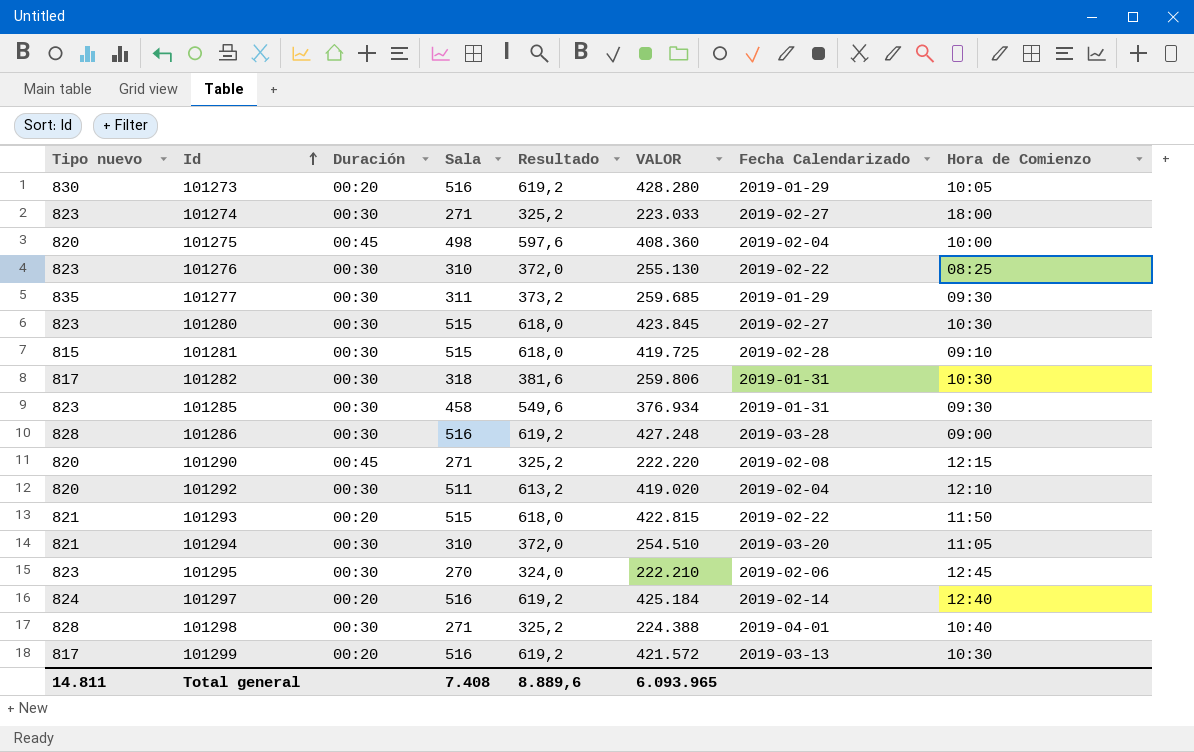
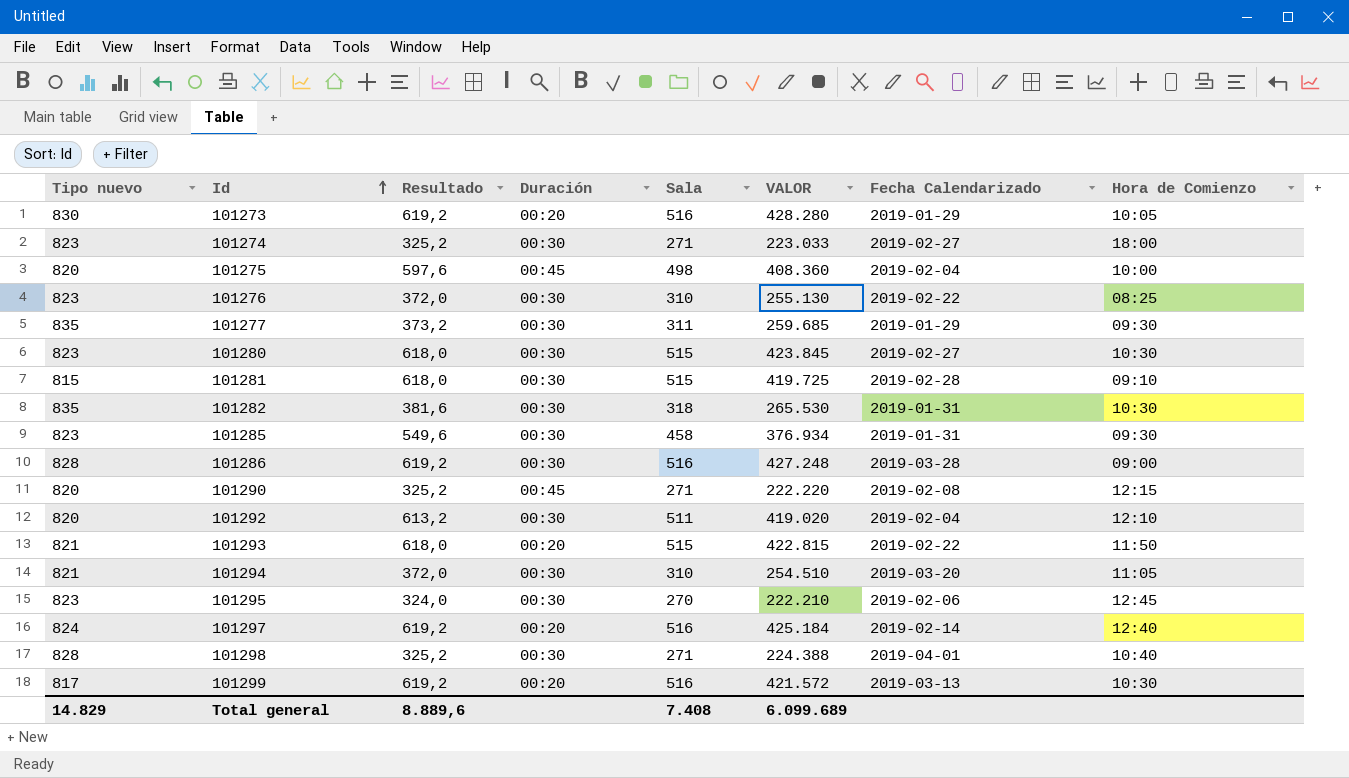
column Resultado | position: 5 -> 3
101282 | Tipo nuevo: 817 -> 835
101282 | VALOR: 259.806 -> 265.530
Total general | Tipo nuevo: 14.811 -> 14.829
Total general | VALOR: 6.093.965 -> 6.099.689

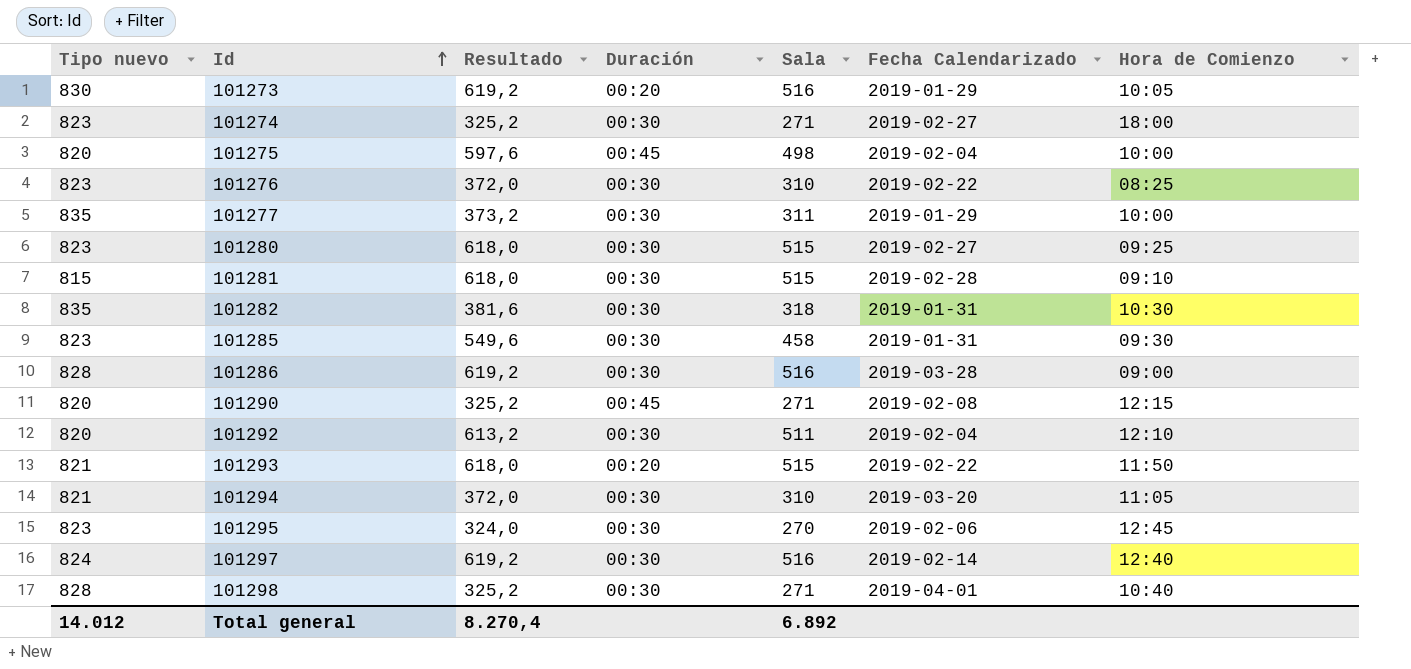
column VALOR | formula: [Tipo nuevo] * [Sala] -> none
row 101299: 817 | 619,2 | 00:20 | 516 | 421.572 | 2019-03-13 | 10:30 -> none
101277 | Hora de Comienzo: 09:30 -> 10:00
101280 | Hora de Comienzo: 10:30 -> 09:25
101297 | Duración: 00:20 -> 00:30
Total general | Tipo nuevo: 14.829 -> 14.012
Total general | Resultado: 8.889,6 -> 8.270,4
Total general | Sala: 7.408 -> 6.892

